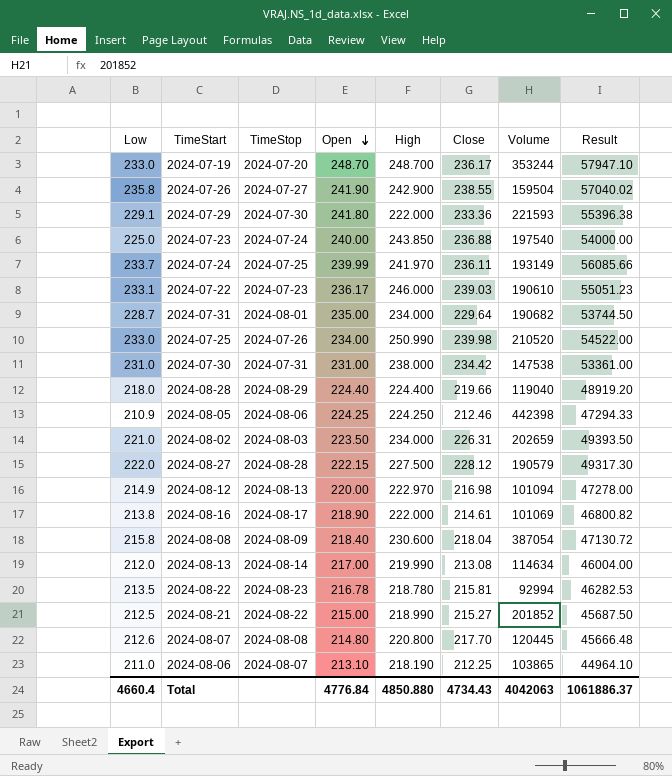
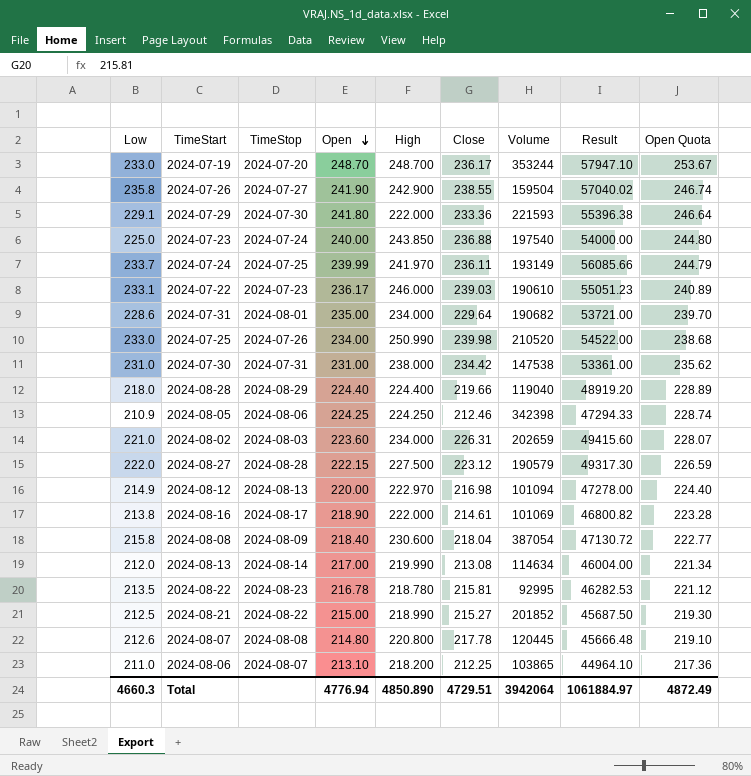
column Open Quota | formula: none -> [Open] * 1.02
2024-07-31 | Low: 228.7 -> 228.6
2024-07-31 | Result: 53744.50 -> 53721.00
2024-08-05 | Volume: 442398 -> 342398
2024-08-02 | Open: 223.50 -> 223.60
2024-08-02 | Result: 49393.50 -> 49415.60
2024-08-27 | Close: 228.12 -> 223.12
2024-08-22 | Volume: 92994 -> 92995
2024-08-07 | Close: 217.70 -> 217.78
2024-08-06 | High: 218.190 -> 218.200
Total | Low: 4660.4 -> 4660.3
Total | Open: 4776.84 -> 4776.94
Total | High: 4850.880 -> 4850.890
Total | Close: 4734.43 -> 4729.51
Total | Volume: 4042063 -> 3942064
Total | Result: 1061886.37 -> 1061884.97

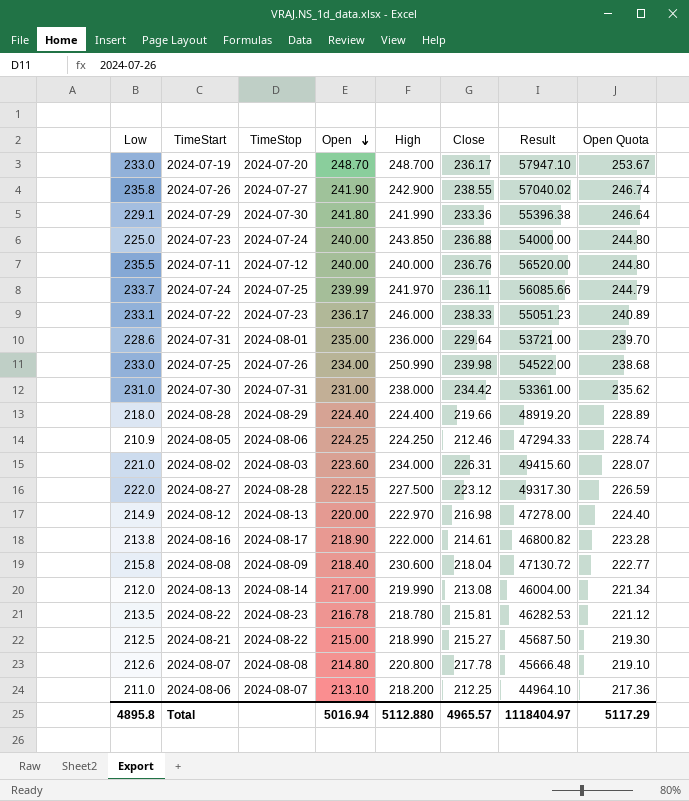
column Volume | position: 7 -> none
2024-07-29 | High: 222.000 -> 241.990
row 2024-07-11: none -> 235.5 | 2024-07-12 | 240.00 | 240.000 | 236.76 | 56520.00 | 244.80
2024-07-22 | Close: 239.03 -> 238.33
2024-07-31 | High: 234.000 -> 236.000
Total | Low: 4660.3 -> 4895.8
Total | Open: 4776.94 -> 5016.94
Total | High: 4850.890 -> 5112.880
Total | Close: 4729.51 -> 4965.57
Total | Result: 1061884.97 -> 1118404.97
Total | Open Quota: 4872.49 -> 5117.29

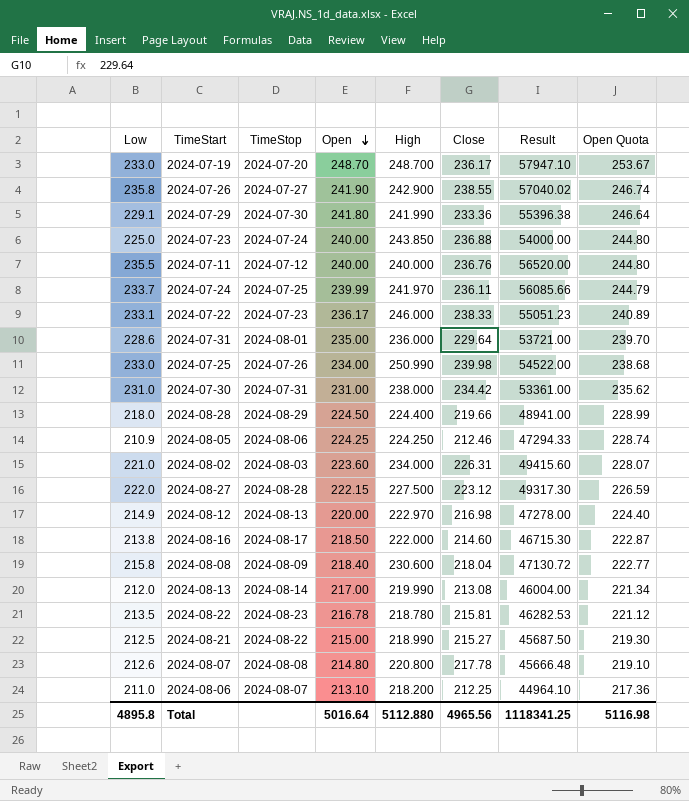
2024-08-28 | Open: 224.40 -> 224.50
2024-08-28 | Result: 48919.20 -> 48941.00
2024-08-28 | Open Quota: 228.89 -> 228.99
2024-08-16 | Open: 218.90 -> 218.50
2024-08-16 | Close: 214.61 -> 214.60
2024-08-16 | Result: 46800.82 -> 46715.30
2024-08-16 | Open Quota: 223.28 -> 222.87
Total | Open: 5016.94 -> 5016.64
Total | Close: 4965.57 -> 4965.56
Total | Result: 1118404.97 -> 1118341.25
Total | Open Quota: 5117.29 -> 5116.98

